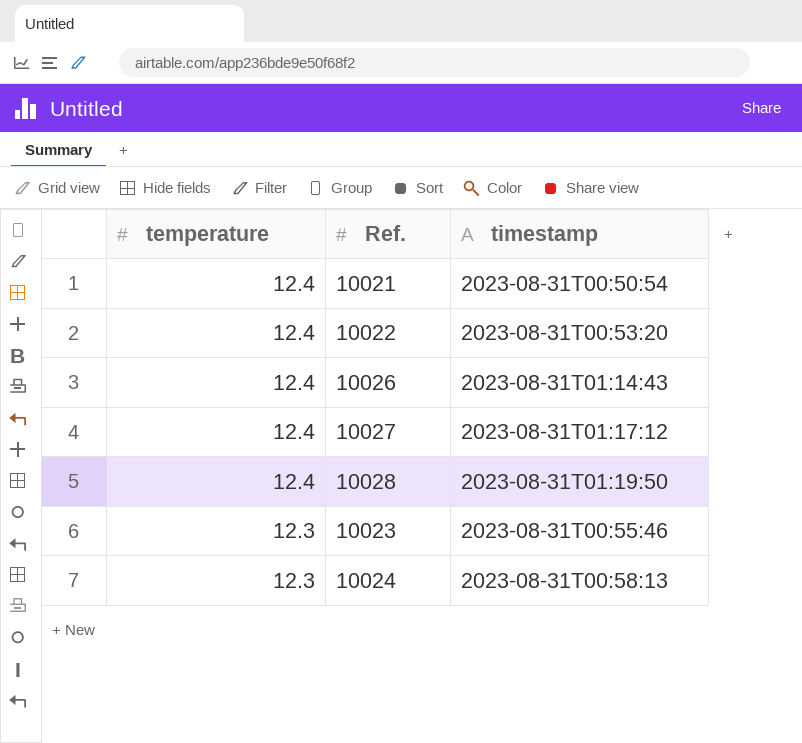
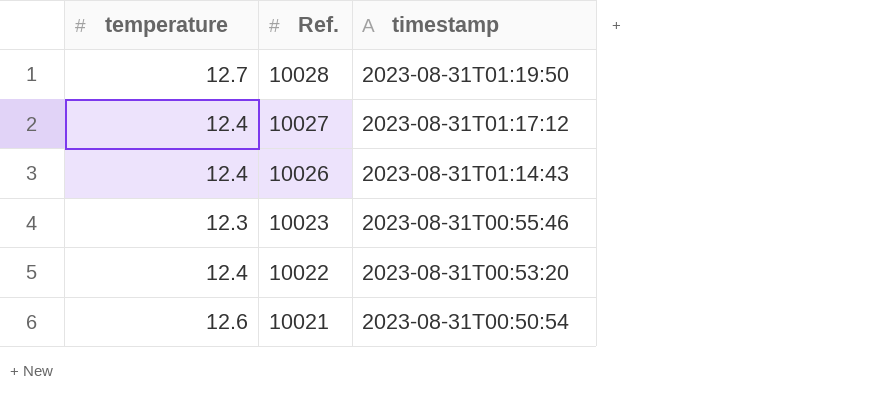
row order: temperature descending -> Ref. descending
row 10024: 12.3 | 2023-08-31T00:58:13 -> none
10028 | temperature: 12.4 -> 12.7
10021 | temperature: 12.4 -> 12.6

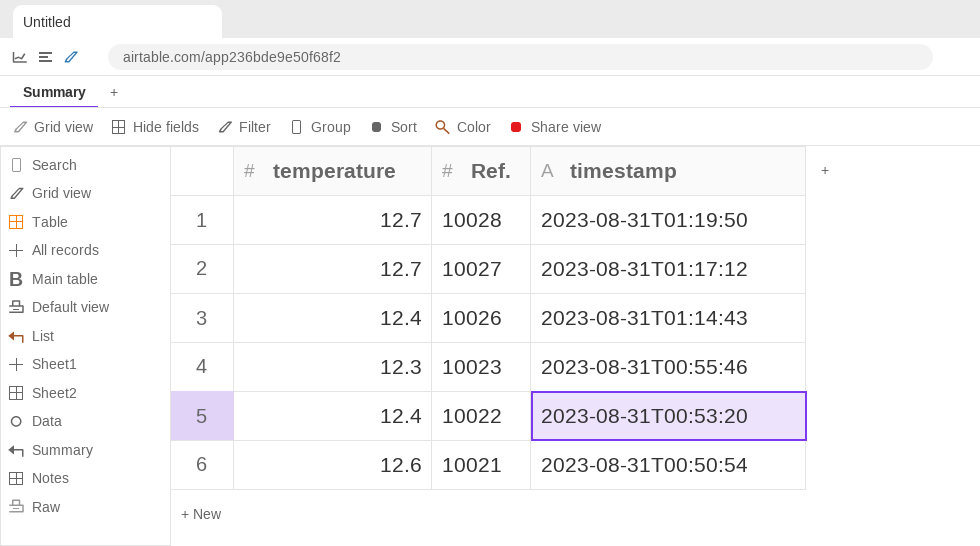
10027 | temperature: 12.4 -> 12.7

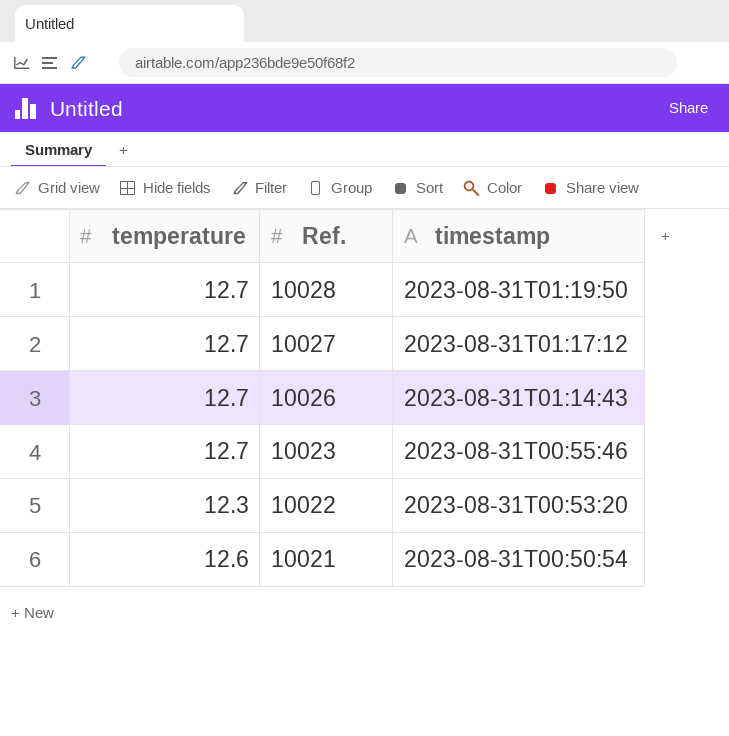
10026 | temperature: 12.4 -> 12.7
10023 | temperature: 12.3 -> 12.7
10022 | temperature: 12.4 -> 12.3

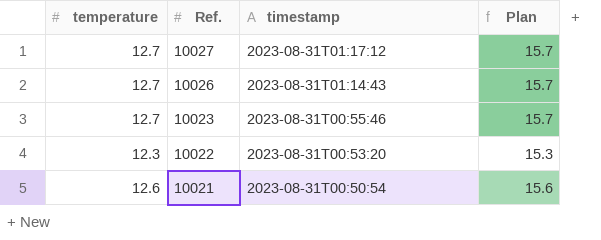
column Plan | formula: none -> [temperature] + 3
row 10028: 12.7 | 2023-08-31T01:19:50 -> none

